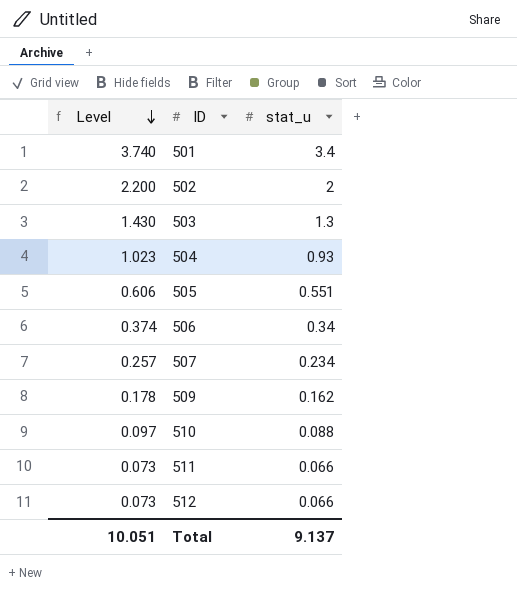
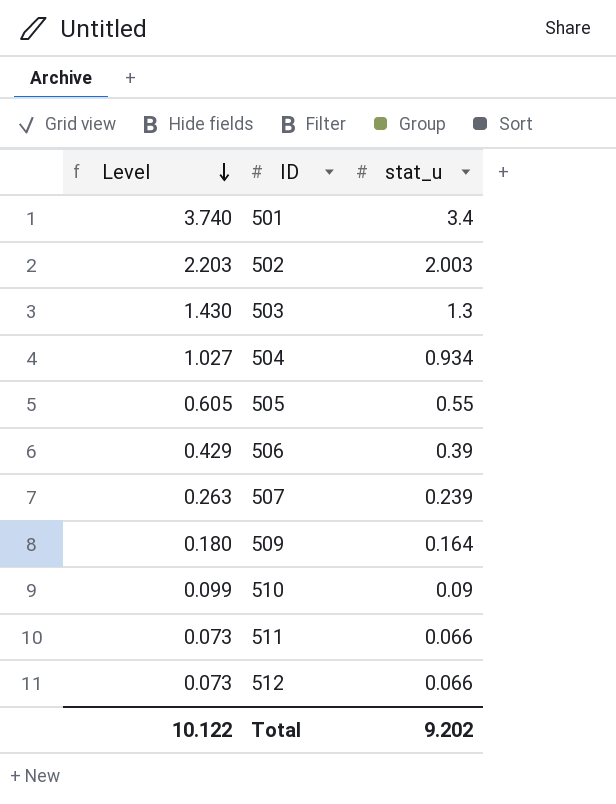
502 | Level: 2.200 -> 2.203
502 | stat_u: 2 -> 2.003
504 | Level: 1.023 -> 1.027
504 | stat_u: 0.93 -> 0.934
505 | Level: 0.606 -> 0.605
505 | stat_u: 0.551 -> 0.55
506 | Level: 0.374 -> 0.429
506 | stat_u: 0.34 -> 0.39
507 | Level: 0.257 -> 0.263
507 | stat_u: 0.234 -> 0.239
509 | Level: 0.178 -> 0.180
509 | stat_u: 0.162 -> 0.164
510 | Level: 0.097 -> 0.099
510 | stat_u: 0.088 -> 0.09
Total | Level: 10.051 -> 10.122
Total | stat_u: 9.137 -> 9.202

